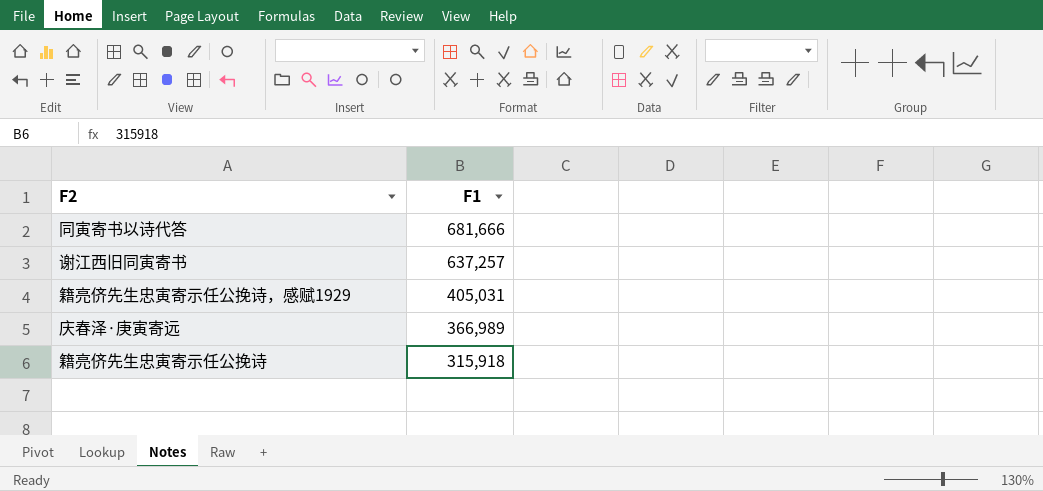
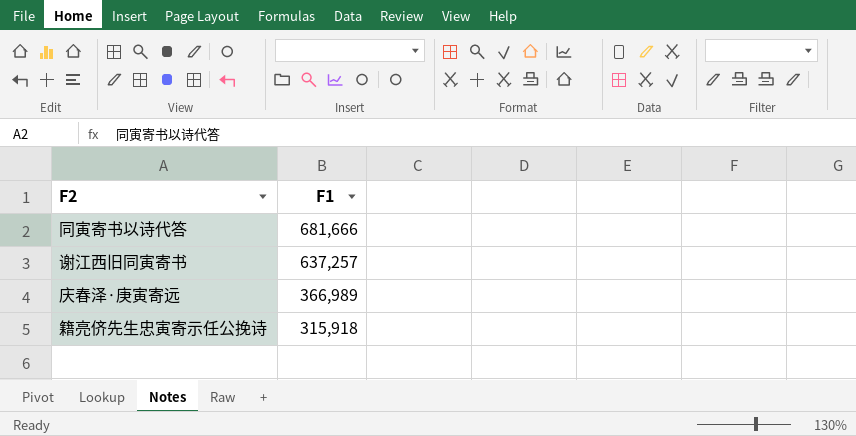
row 籍亮侪先生忠寅寄示任公挽诗，感赋1929: 405,031 -> none

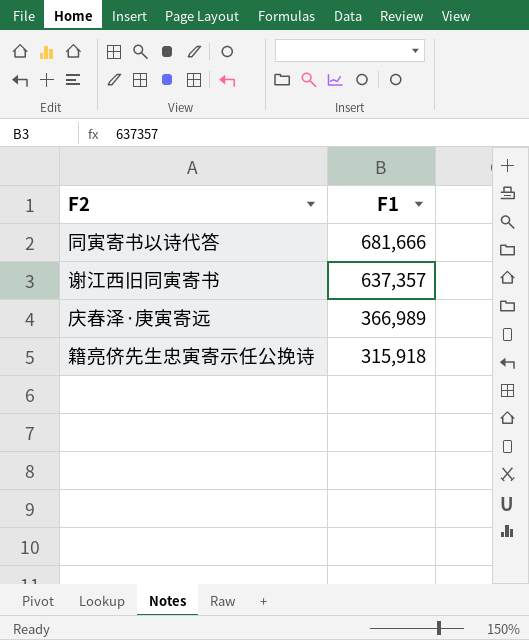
谢江西旧同寅寄书 | F1: 637,257 -> 637,357

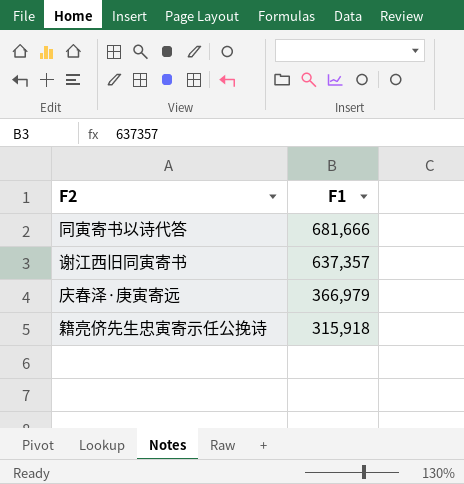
庆春泽·庚寅寄远 | F1: 366,989 -> 366,979

